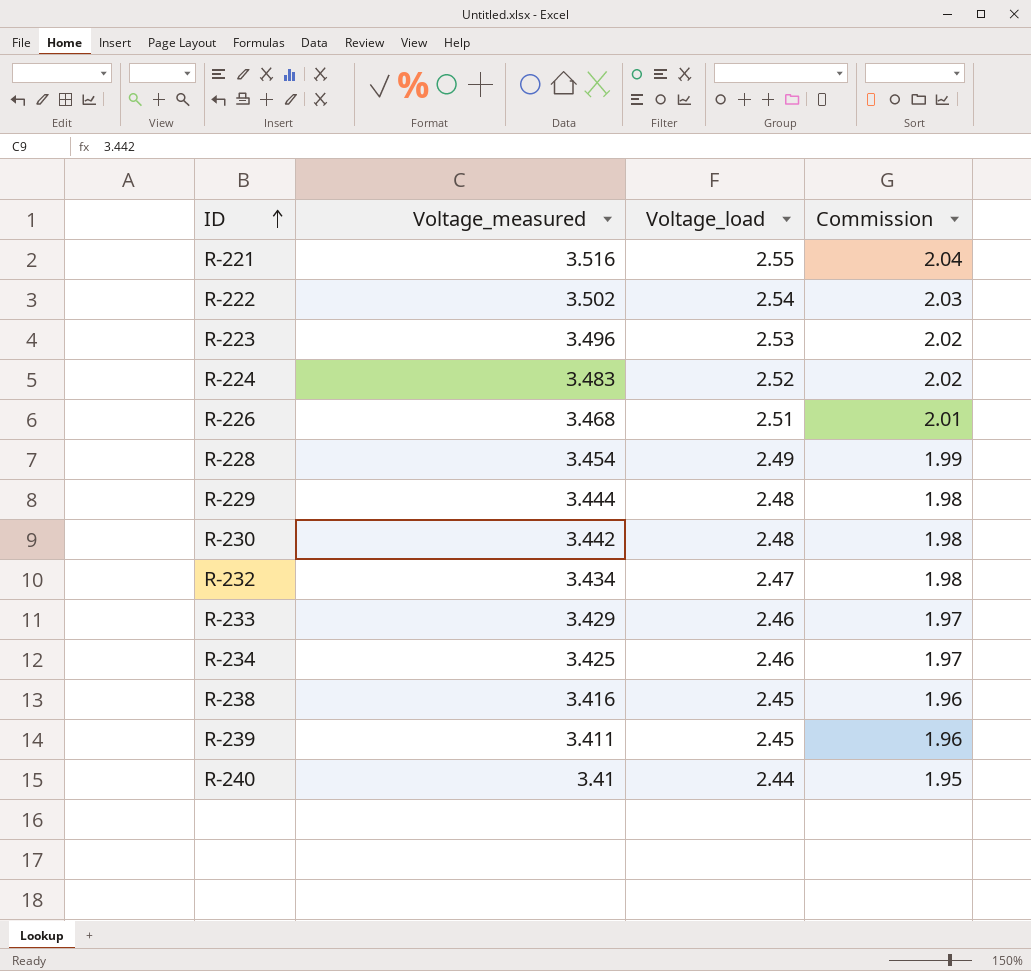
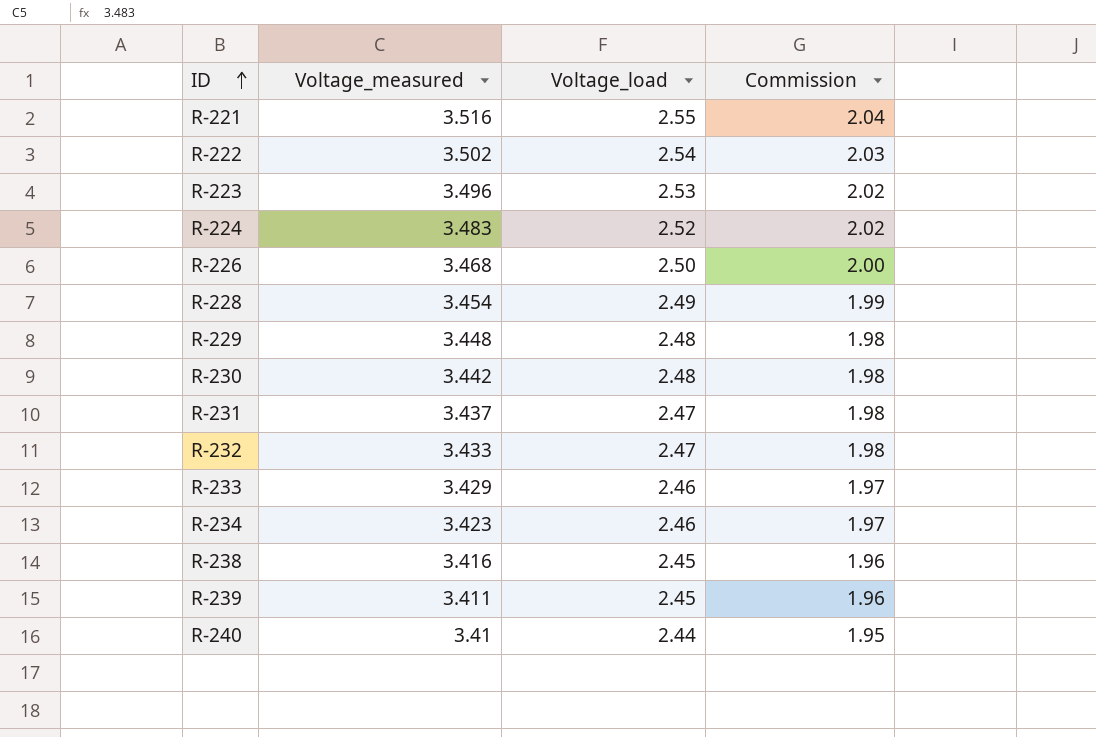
R-226 | Voltage_load: 2.51 -> 2.50
R-226 | Commission: 2.01 -> 2.00
R-229 | Voltage_measured: 3.444 -> 3.448
row R-231: none -> 3.437 | 2.47 | 1.98
R-232 | Voltage_measured: 3.434 -> 3.433
R-234 | Voltage_measured: 3.425 -> 3.423

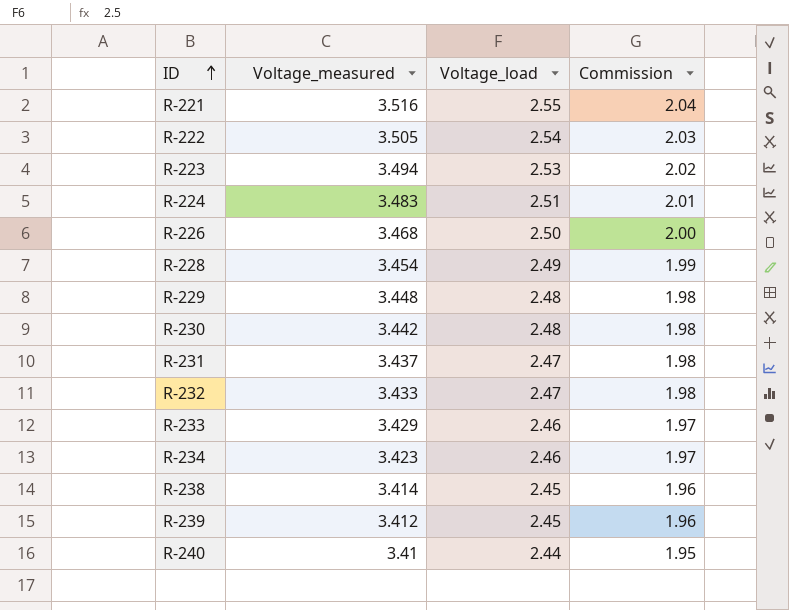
R-222 | Voltage_measured: 3.502 -> 3.505
R-223 | Voltage_measured: 3.496 -> 3.494
R-224 | Voltage_load: 2.52 -> 2.51
R-224 | Commission: 2.02 -> 2.01
R-238 | Voltage_measured: 3.416 -> 3.414
R-239 | Voltage_measured: 3.411 -> 3.412

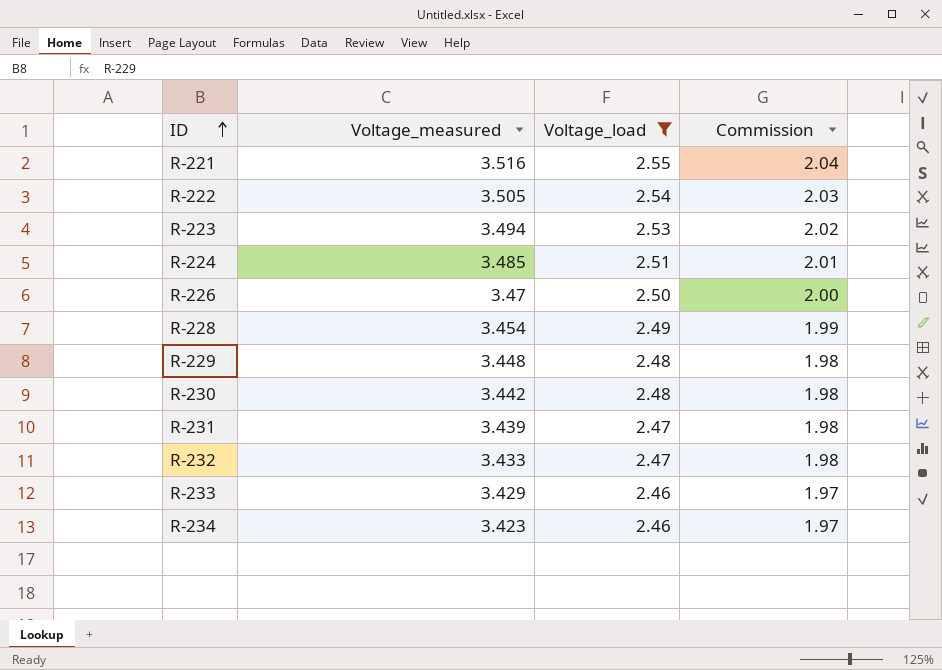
filter: none -> Voltage_load >= 2.46
R-224 | Voltage_measured: 3.483 -> 3.485
R-226 | Voltage_measured: 3.468 -> 3.47
R-231 | Voltage_measured: 3.437 -> 3.439

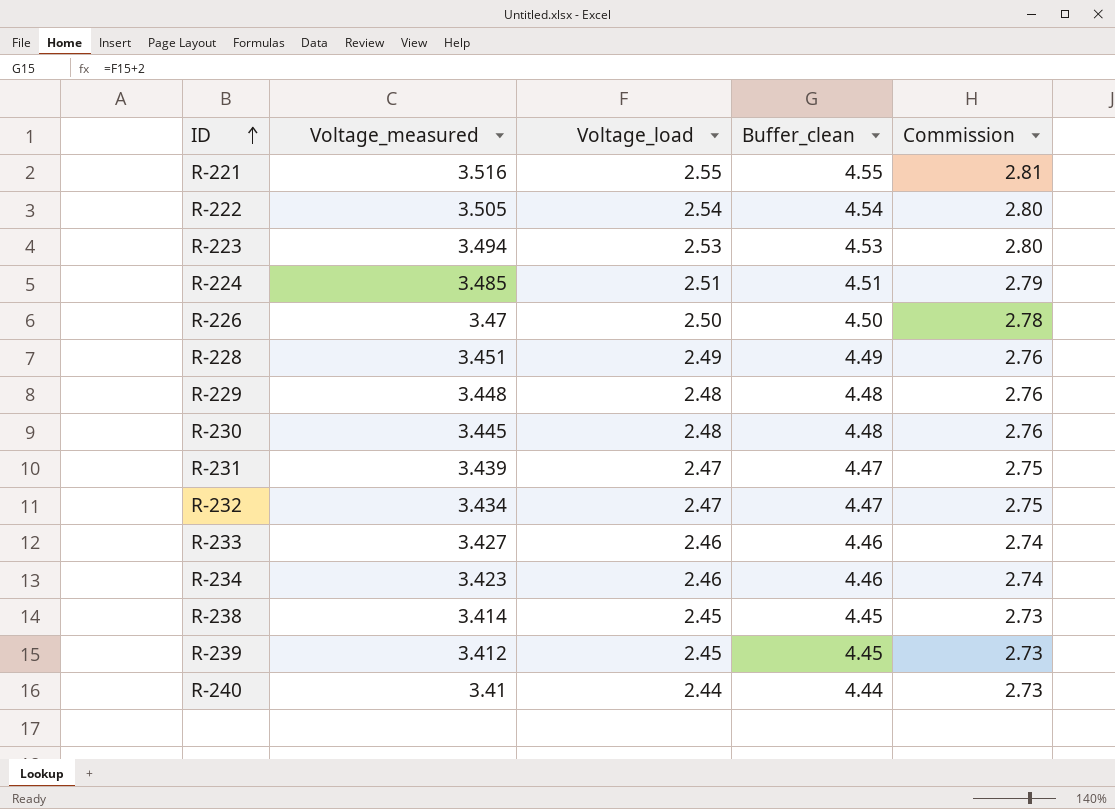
filter: Voltage_load >= 2.46 -> none
column Buffer_clean | formula: none -> [Voltage_load] + 2
column Commission | formula: [Voltage_load] * 0.8 -> [Voltage_measured] * 0.8
R-228 | Voltage_measured: 3.454 -> 3.451
R-230 | Voltage_measured: 3.442 -> 3.445
R-232 | Voltage_measured: 3.433 -> 3.434
R-233 | Voltage_measured: 3.429 -> 3.427

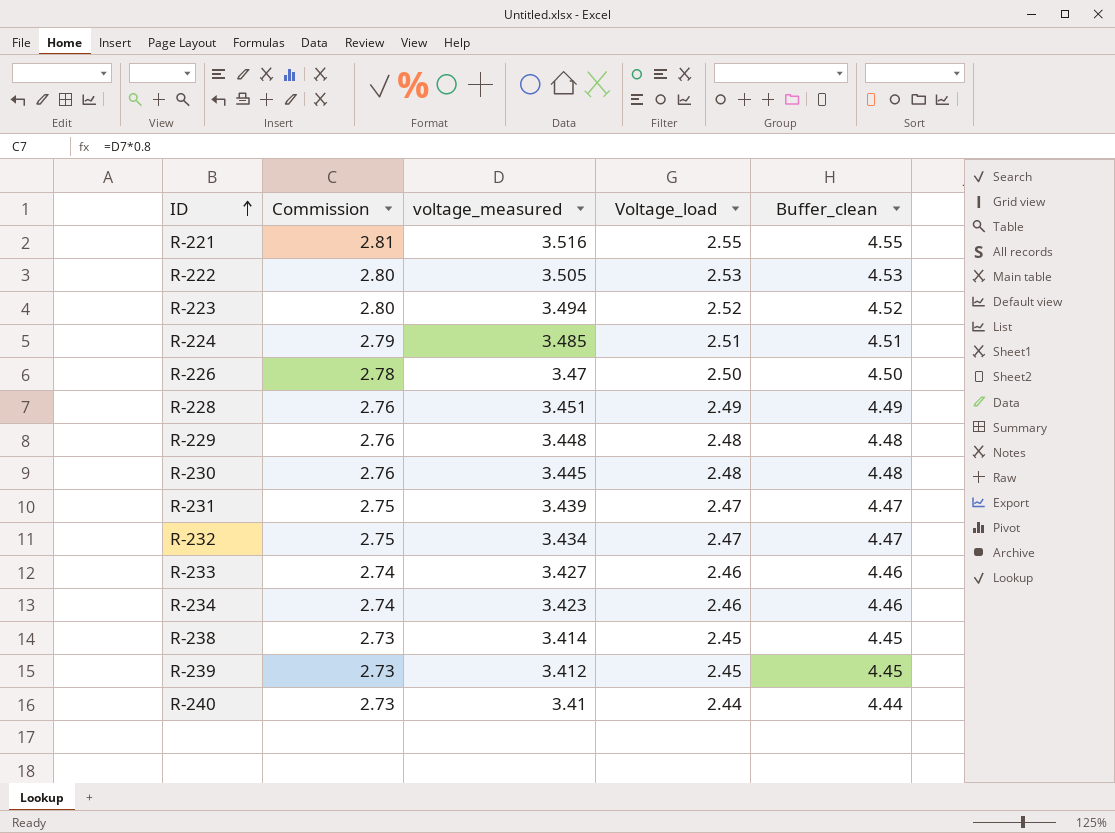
column Commission | position: 5 -> 2
column name: Voltage_measured -> voltage_measured
R-222 | Voltage_load: 2.54 -> 2.53
R-222 | Buffer_clean: 4.54 -> 4.53
R-223 | Voltage_load: 2.53 -> 2.52
R-223 | Buffer_clean: 4.53 -> 4.52

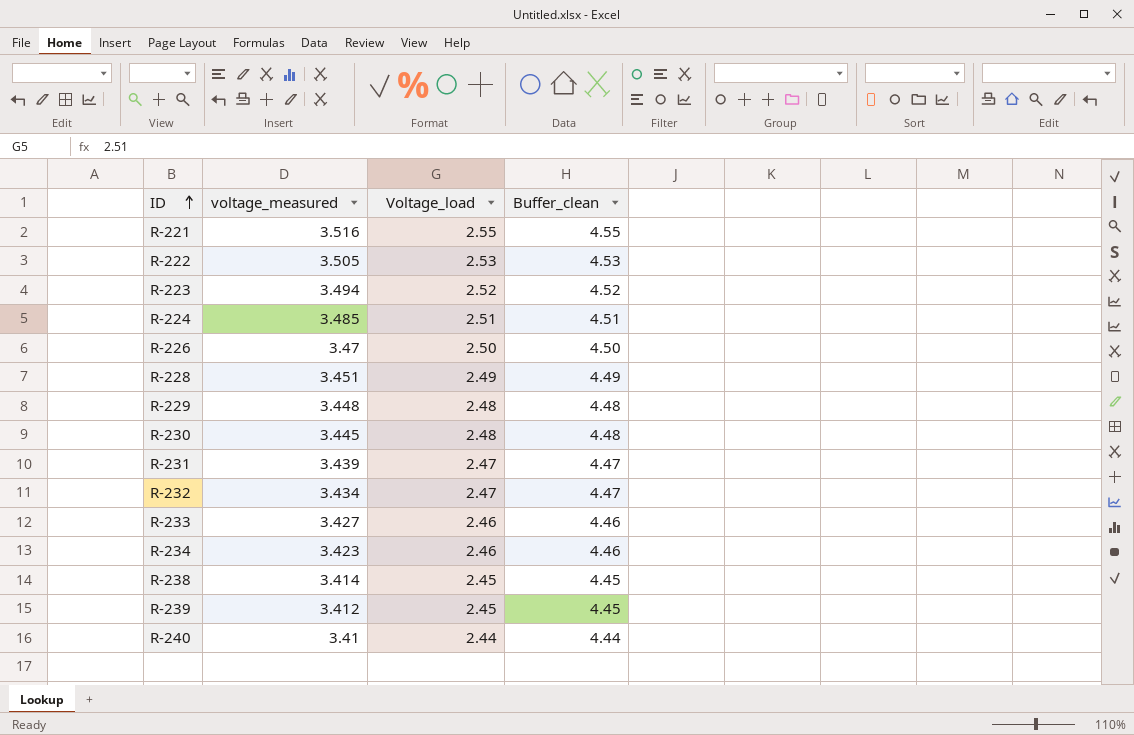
column Commission | formula: [voltage_measured] * 0.8 -> none

